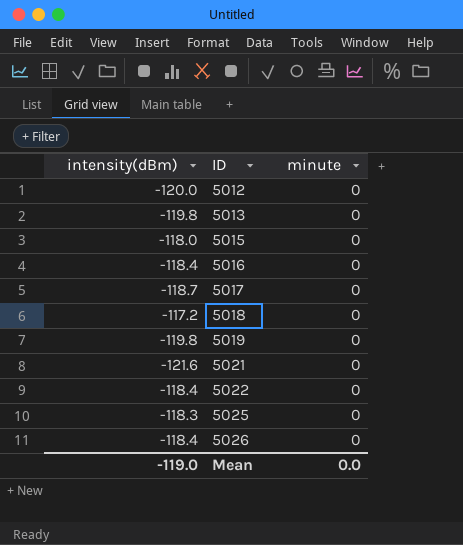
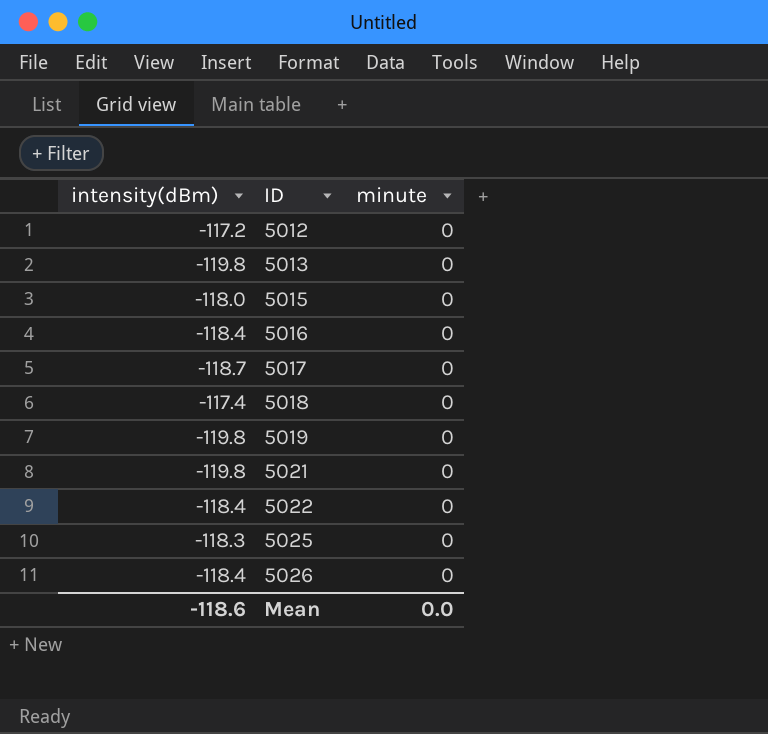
5012 | intensity(dBm): -120.0 -> -117.2
5018 | intensity(dBm): -117.2 -> -117.4
5021 | intensity(dBm): -121.6 -> -119.8
Mean | intensity(dBm): -119.0 -> -118.6

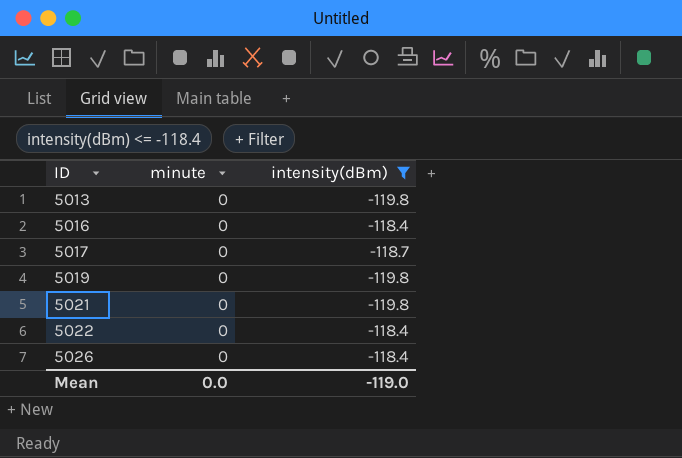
filter: none -> intensity(dBm) <= -118.4
column intensity(dBm) | position: 1 -> 3
Mean | intensity(dBm): -118.6 -> -119.0

